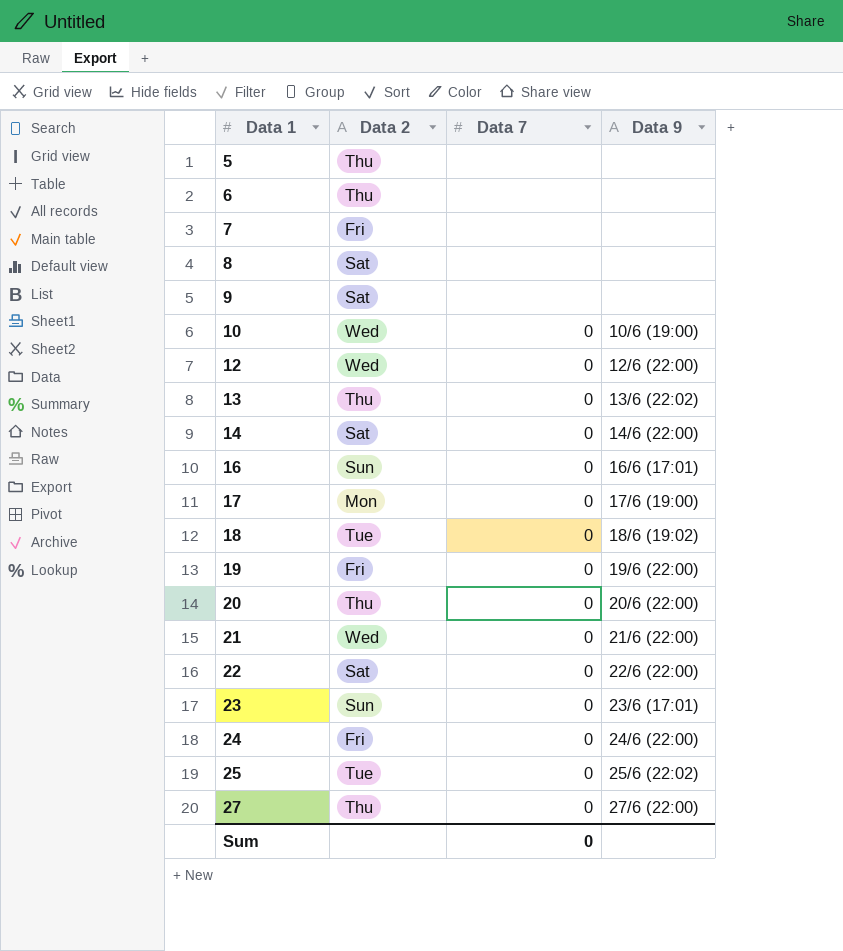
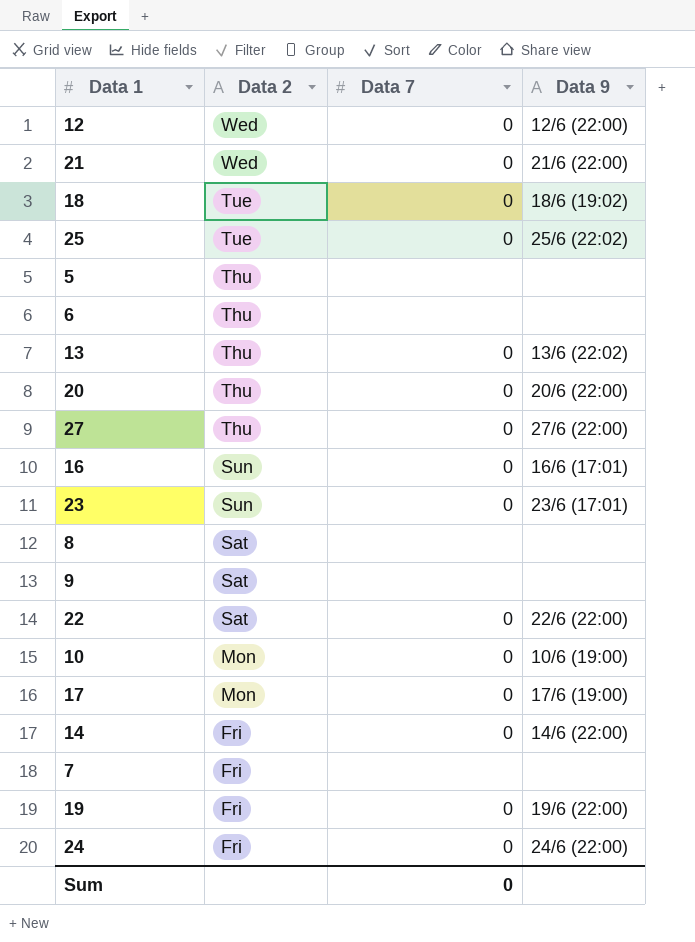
row order: Data 1 ascending -> Data 2 descending
10 | Data 2: Wed -> Mon
14 | Data 2: Sat -> Fri

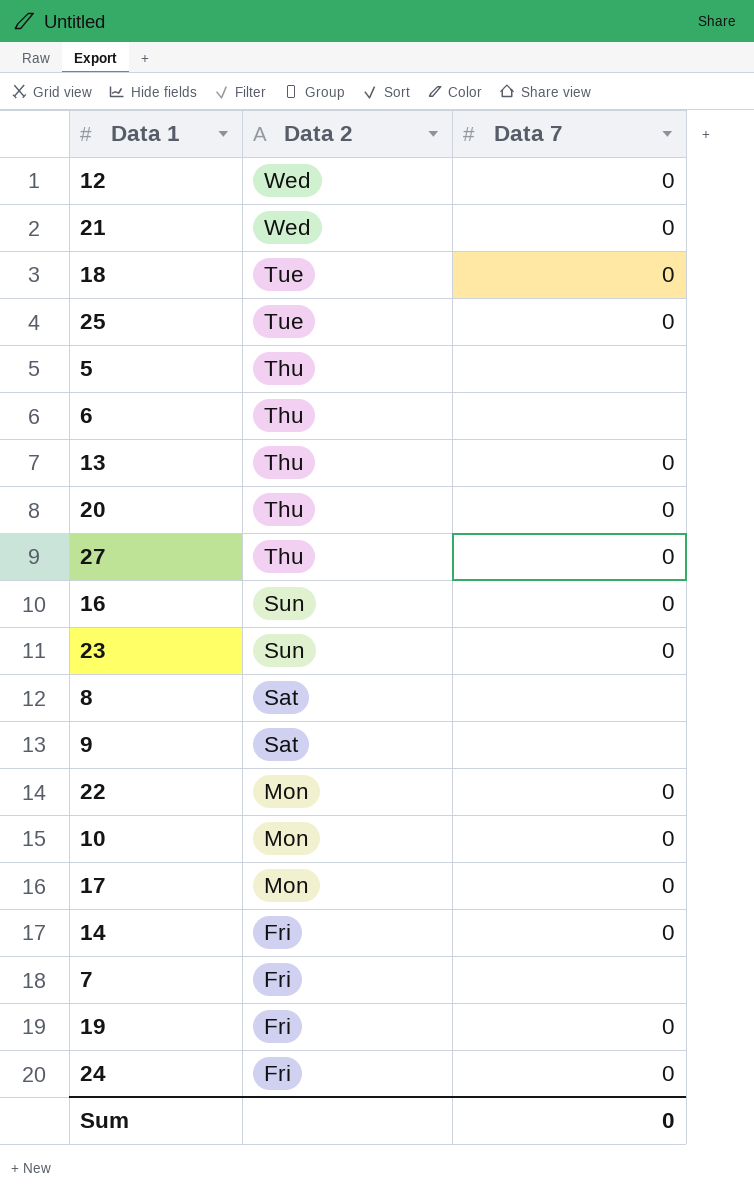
column Data 9 | position: 4 -> none
22 | Data 2: Sat -> Mon

